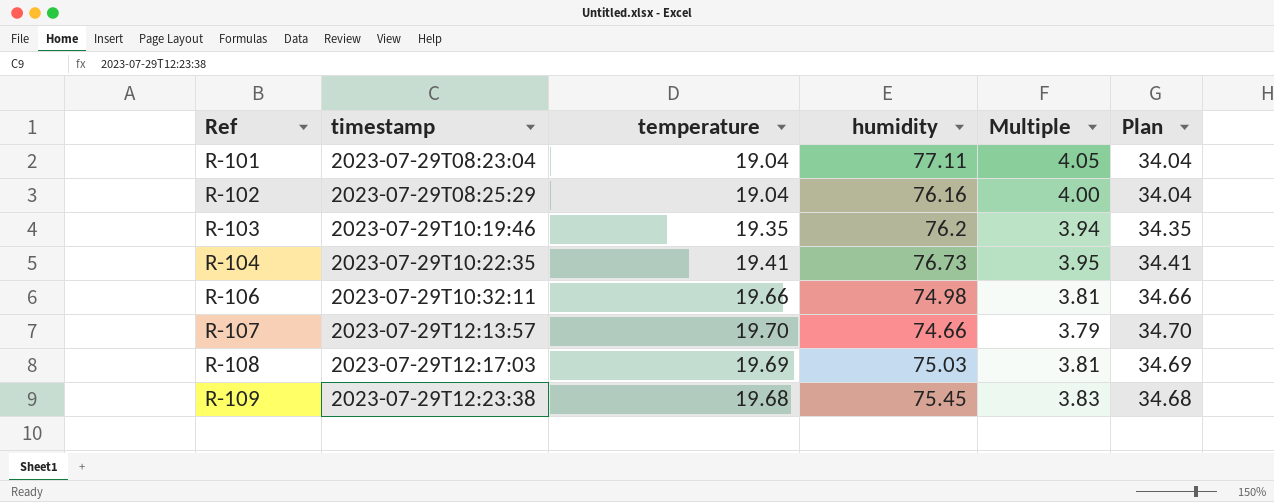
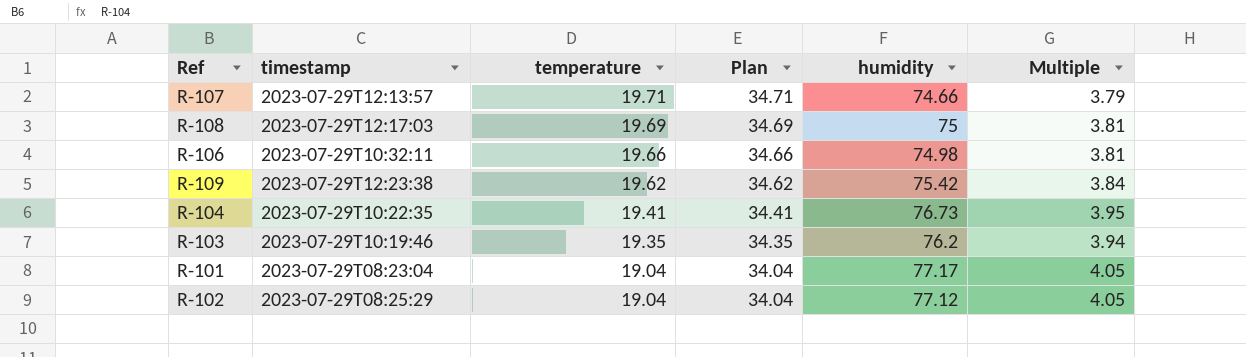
row order: Ref ascending -> temperature descending
column Plan | position: 6 -> 4
R-107 | temperature: 19.70 -> 19.71
R-107 | Plan: 34.70 -> 34.71
R-108 | humidity: 75.03 -> 75
R-109 | temperature: 19.68 -> 19.62
R-109 | Plan: 34.68 -> 34.62
R-109 | humidity: 75.45 -> 75.42
R-109 | Multiple: 3.83 -> 3.84
R-101 | humidity: 77.11 -> 77.17
R-102 | humidity: 76.16 -> 77.12
R-102 | Multiple: 4.00 -> 4.05

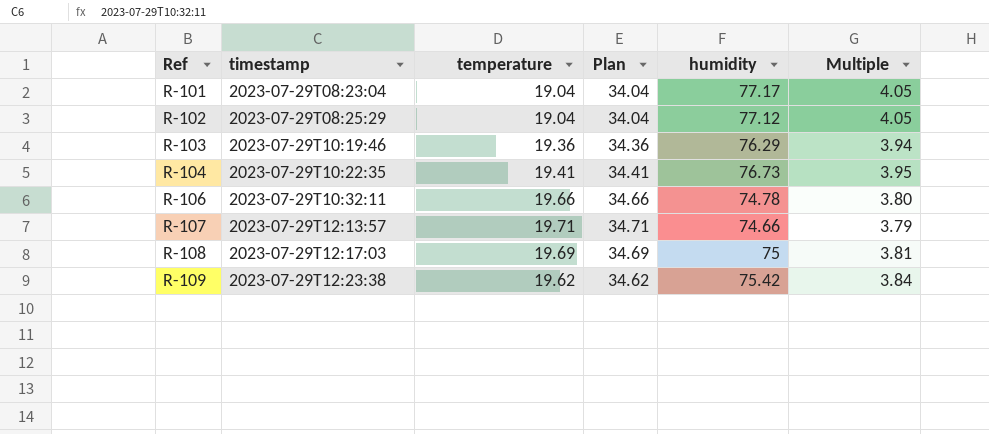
row order: temperature descending -> Ref ascending
R-103 | temperature: 19.35 -> 19.36
R-103 | Plan: 34.35 -> 34.36
R-103 | humidity: 76.2 -> 76.29
R-106 | humidity: 74.98 -> 74.78
R-106 | Multiple: 3.81 -> 3.80

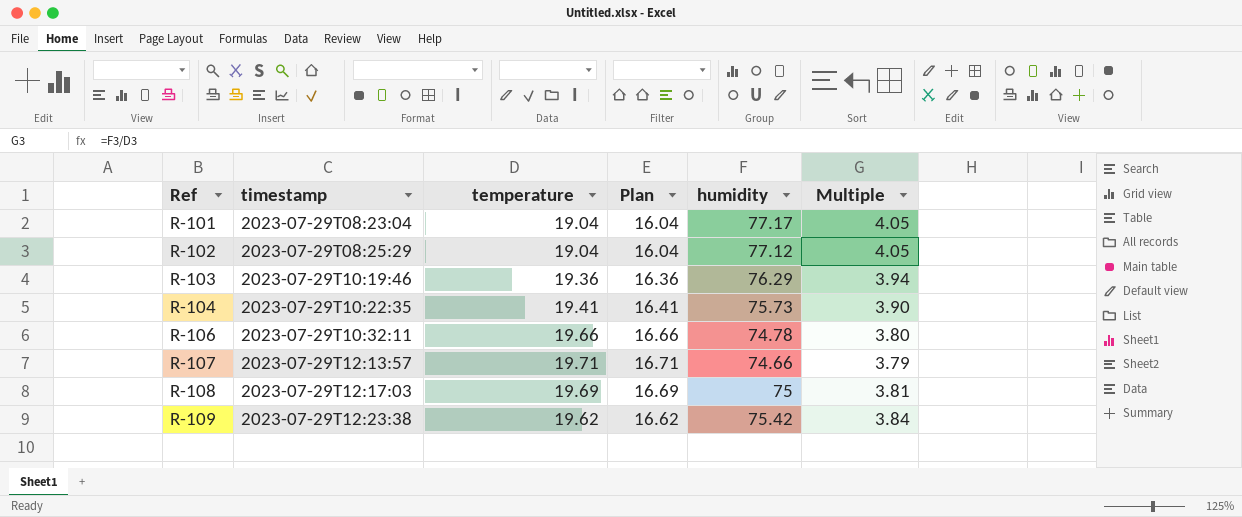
column Plan | formula: [temperature] + 15 -> [temperature] - 3
R-104 | humidity: 76.73 -> 75.73
R-104 | Multiple: 3.95 -> 3.90

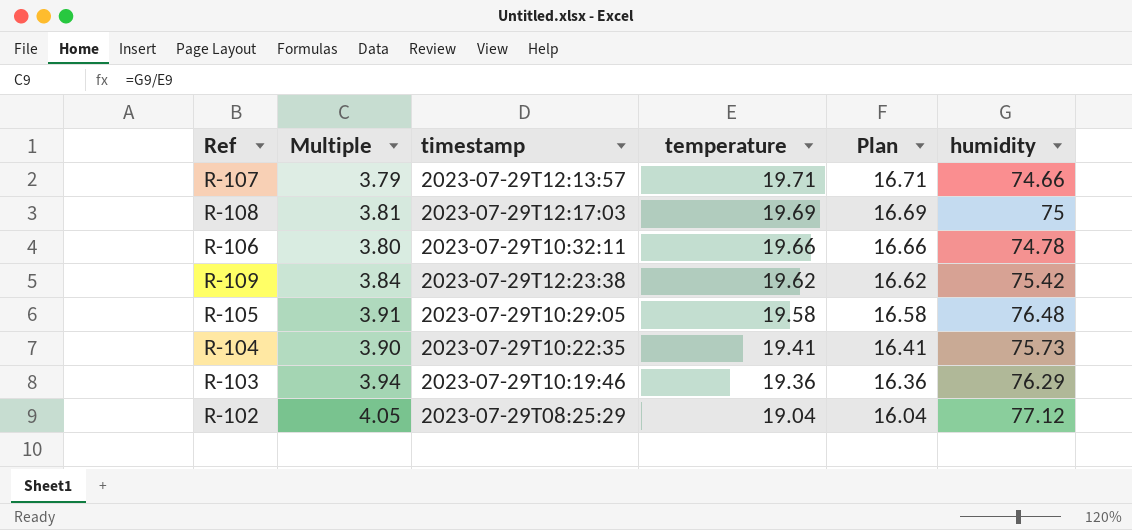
row order: Ref ascending -> temperature descending
column Multiple | position: 6 -> 2
row R-101: 2023-07-29T08:23:04 | 19.04 | 16.04 | 77.17 | 4.05 -> none
row R-105: none -> 3.91 | 2023-07-29T10:29:05 | 19.58 | 16.58 | 76.48

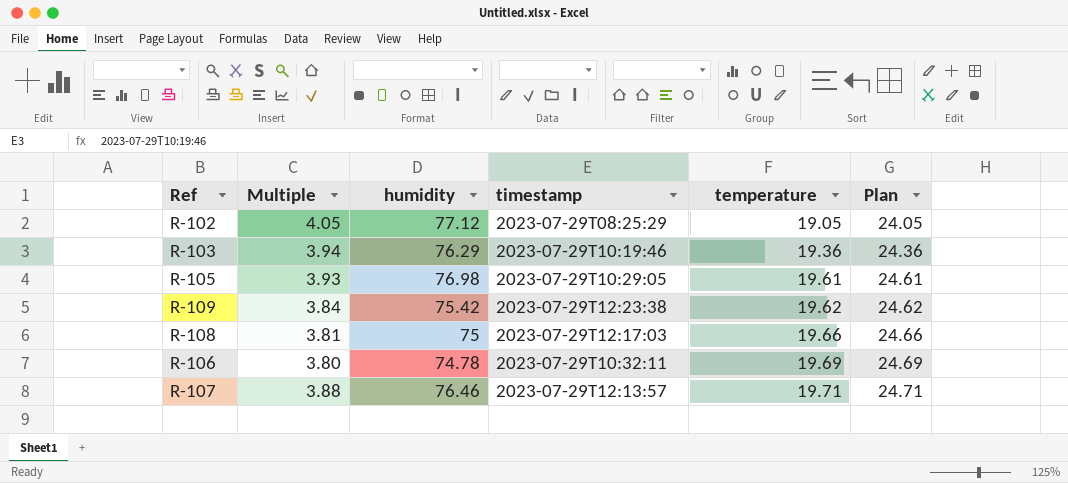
row order: temperature descending -> temperature ascending
column humidity | position: 6 -> 3
column Plan | formula: [temperature] - 3 -> [temperature] + 5
row R-104: 3.90 | 2023-07-29T10:22:35 | 19.41 | 16.41 | 75.73 -> none
R-102 | temperature: 19.04 -> 19.05
R-105 | Multiple: 3.91 -> 3.93
R-105 | humidity: 76.48 -> 76.98
R-105 | temperature: 19.58 -> 19.61
R-108 | temperature: 19.69 -> 19.66
R-106 | temperature: 19.66 -> 19.69
R-107 | Multiple: 3.79 -> 3.88
R-107 | humidity: 74.66 -> 76.46

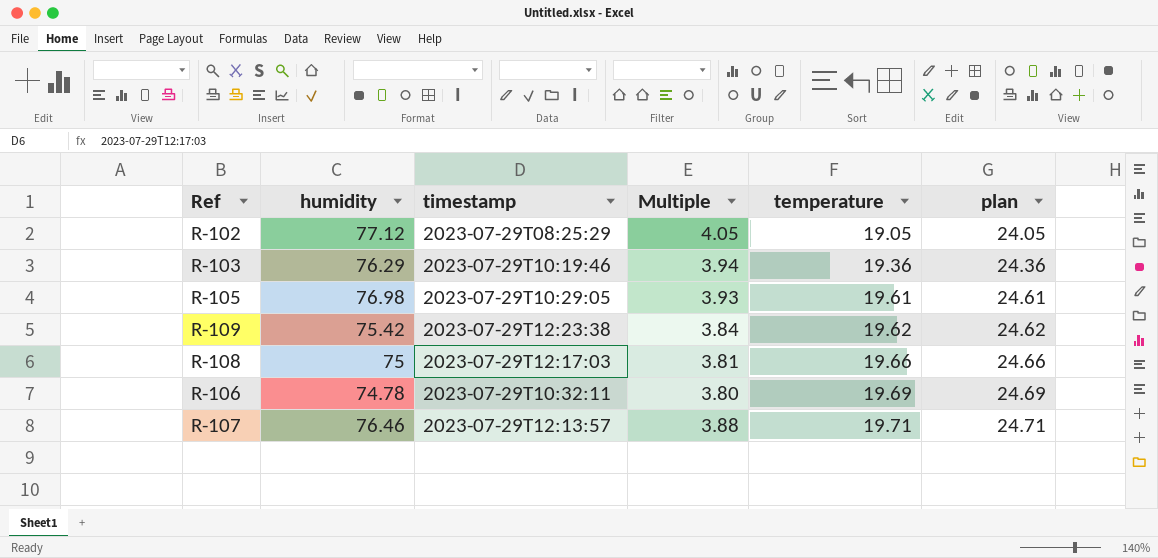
column Multiple | position: 2 -> 4
column name: Plan -> plan

